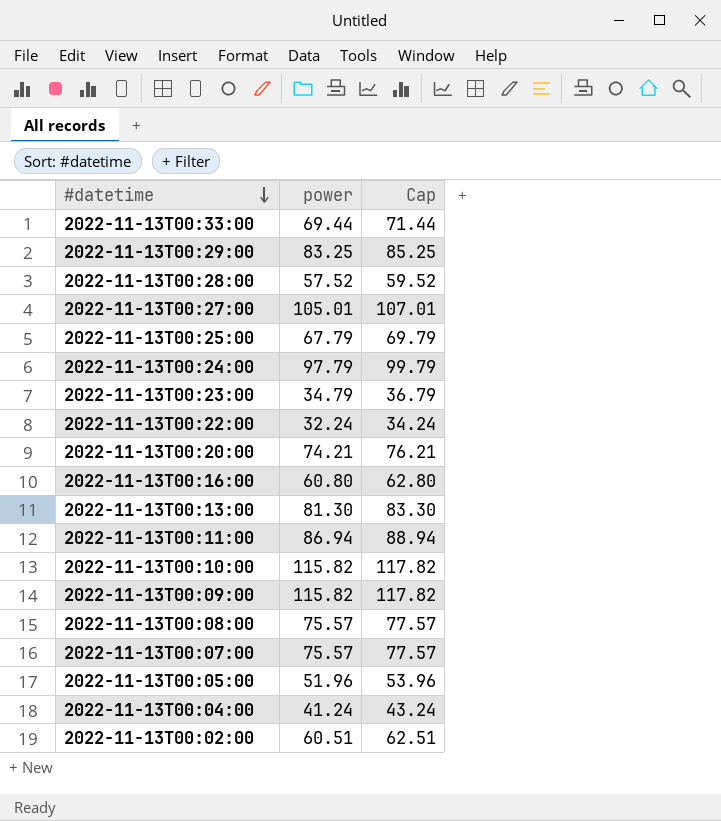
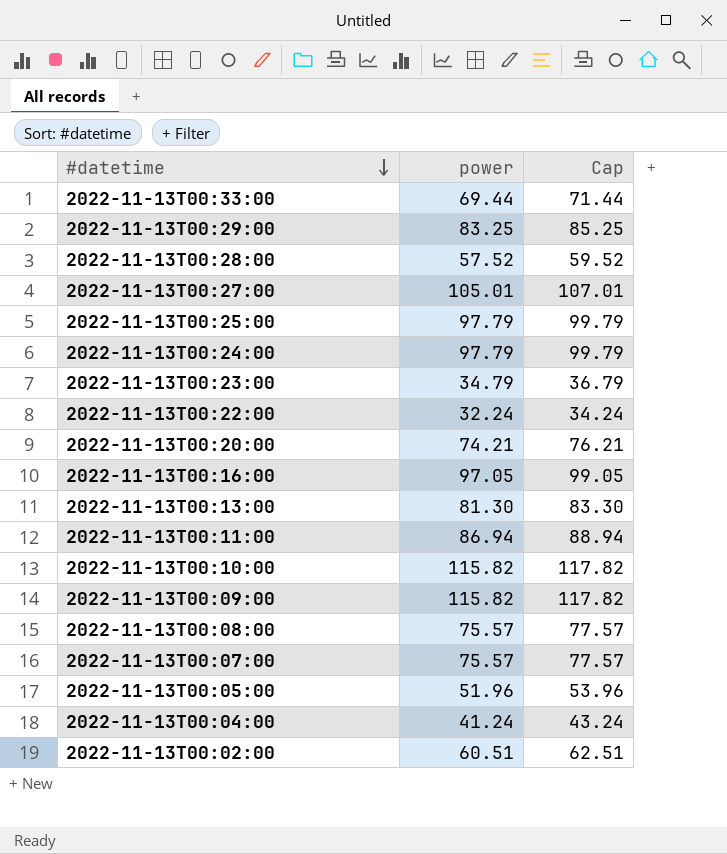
2022-11-13T00:25:00 | power: 67.79 -> 97.79
2022-11-13T00:25:00 | Cap: 69.79 -> 99.79
2022-11-13T00:16:00 | power: 60.80 -> 97.05
2022-11-13T00:16:00 | Cap: 62.80 -> 99.05

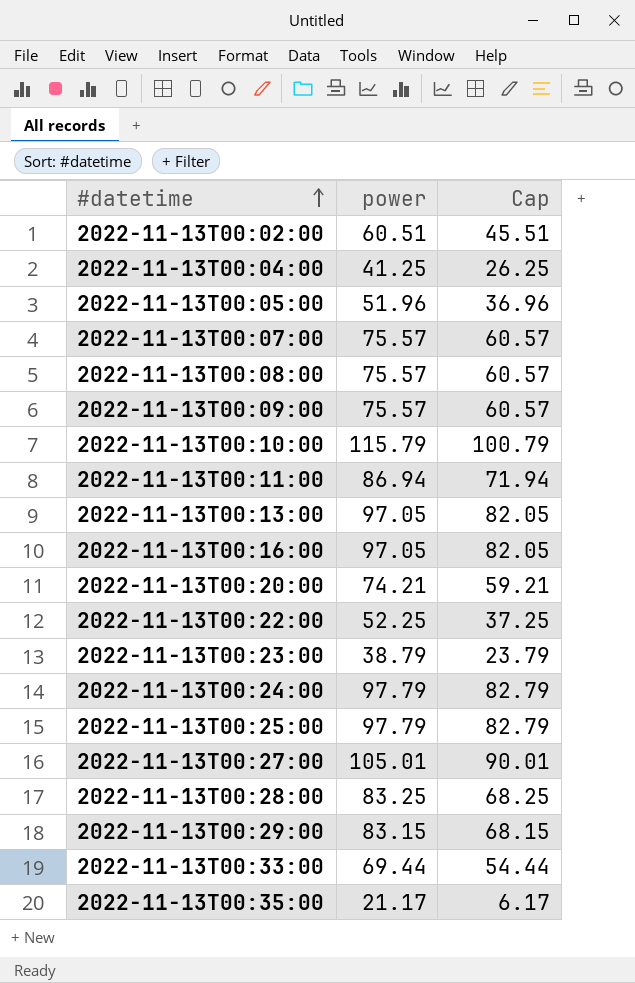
row order: #datetime descending -> #datetime ascending
column Cap | formula: [power] + 2 -> [power] - 15
2022-11-13T00:04:00 | power: 41.24 -> 41.25
2022-11-13T00:09:00 | power: 115.82 -> 75.57
2022-11-13T00:10:00 | power: 115.82 -> 115.79
2022-11-13T00:13:00 | power: 81.30 -> 97.05
2022-11-13T00:22:00 | power: 32.24 -> 52.25
2022-11-13T00:23:00 | power: 34.79 -> 38.79
2022-11-13T00:28:00 | power: 57.52 -> 83.25
2022-11-13T00:29:00 | power: 83.25 -> 83.15
row 2022-11-13T00:35:00: none -> 21.17 | 6.17

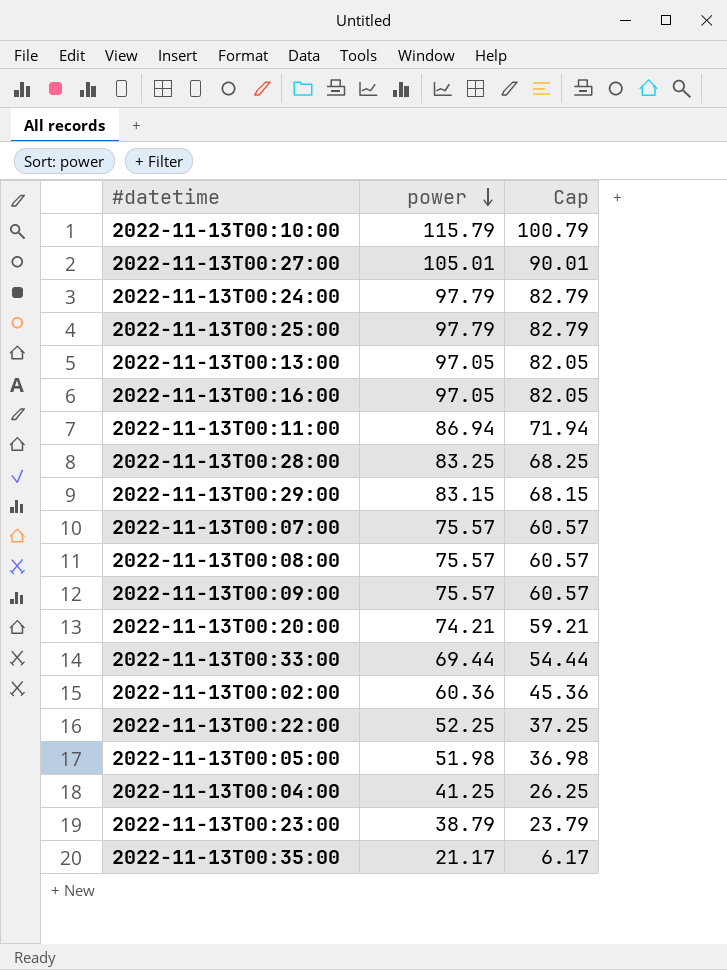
row order: #datetime ascending -> power descending
2022-11-13T00:02:00 | power: 60.51 -> 60.36
2022-11-13T00:02:00 | Cap: 45.51 -> 45.36
2022-11-13T00:05:00 | power: 51.96 -> 51.98
2022-11-13T00:05:00 | Cap: 36.96 -> 36.98

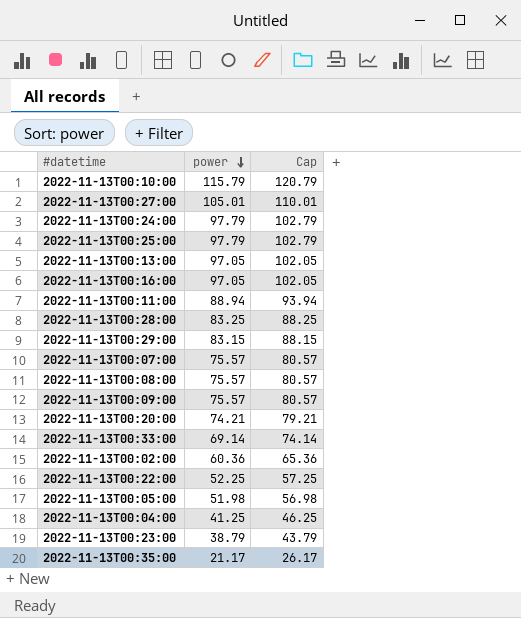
column Cap | formula: [power] - 15 -> [power] + 5
2022-11-13T00:11:00 | power: 86.94 -> 88.94
2022-11-13T00:33:00 | power: 69.44 -> 69.14

